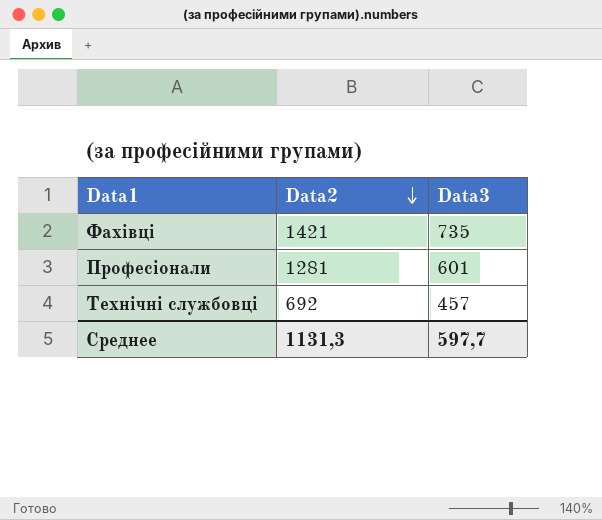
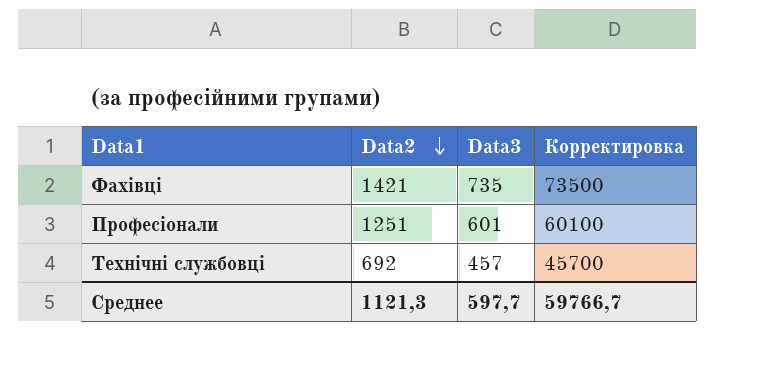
column Корректировка | formula: none -> [Data3] * 100
Професіонали | Data2: 1281 -> 1251
Среднее | Data2: 1131,3 -> 1121,3

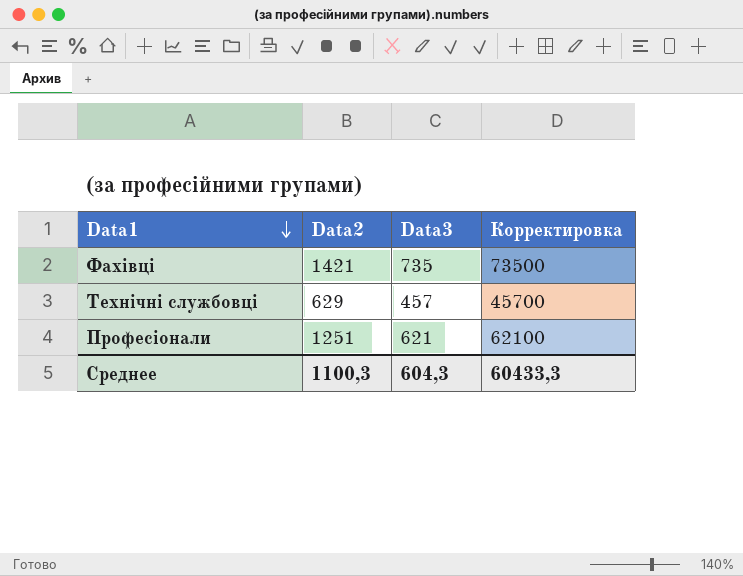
row order: Data2 descending -> Data1 descending
Технічні службовці | Data2: 692 -> 629
Професіонали | Data3: 601 -> 621
Професіонали | Корректировка: 60100 -> 62100
Среднее | Data2: 1121,3 -> 1100,3
Среднее | Data3: 597,7 -> 604,3
Среднее | Корректировка: 59766,7 -> 60433,3

